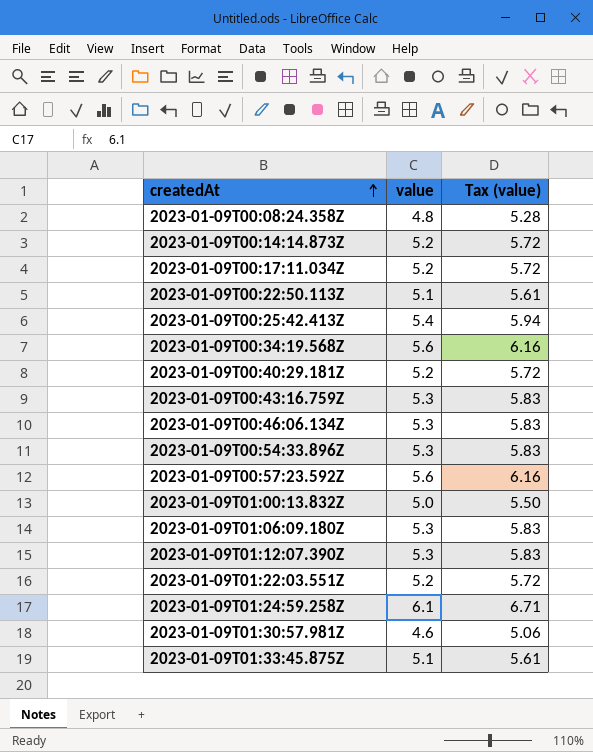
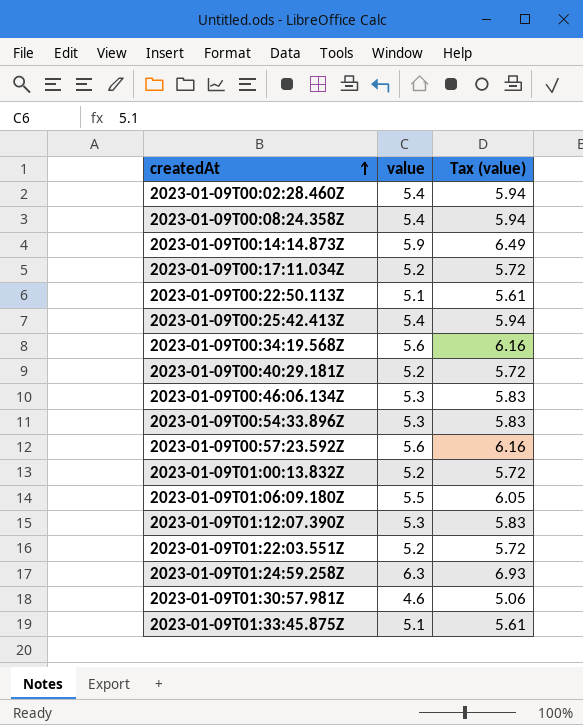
row 2023-01-09T00:43:16.759Z: 5.3 | 5.83 -> none
row 2023-01-09T00:02:28.460Z: none -> 5.4 | 5.94
2023-01-09T00:08:24.358Z | value: 4.8 -> 5.4
2023-01-09T00:08:24.358Z | Tax (value): 5.28 -> 5.94
2023-01-09T00:14:14.873Z | value: 5.2 -> 5.9
2023-01-09T00:14:14.873Z | Tax (value): 5.72 -> 6.49
2023-01-09T01:00:13.832Z | value: 5.0 -> 5.2
2023-01-09T01:00:13.832Z | Tax (value): 5.50 -> 5.72
2023-01-09T01:06:09.180Z | value: 5.3 -> 5.5
2023-01-09T01:06:09.180Z | Tax (value): 5.83 -> 6.05
2023-01-09T01:24:59.258Z | value: 6.1 -> 6.3
2023-01-09T01:24:59.258Z | Tax (value): 6.71 -> 6.93

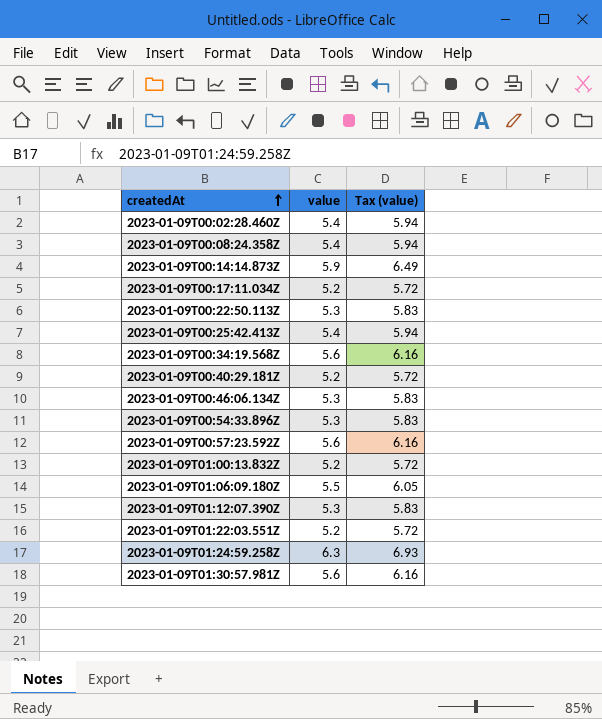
row 2023-01-09T01:33:45.875Z: 5.1 | 5.61 -> none
2023-01-09T00:22:50.113Z | value: 5.1 -> 5.3
2023-01-09T00:22:50.113Z | Tax (value): 5.61 -> 5.83
2023-01-09T01:30:57.981Z | value: 4.6 -> 5.6
2023-01-09T01:30:57.981Z | Tax (value): 5.06 -> 6.16

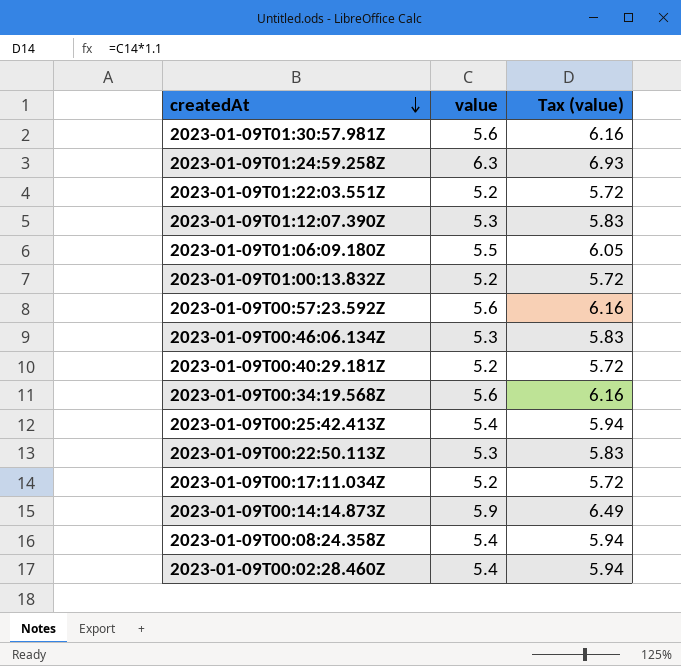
row order: createdAt ascending -> createdAt descending
row 2023-01-09T00:54:33.896Z: 5.3 | 5.83 -> none

